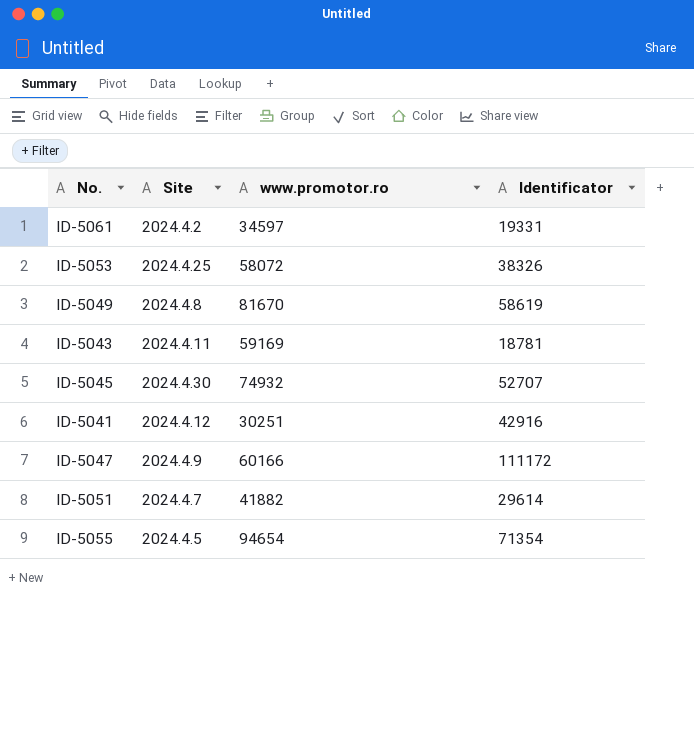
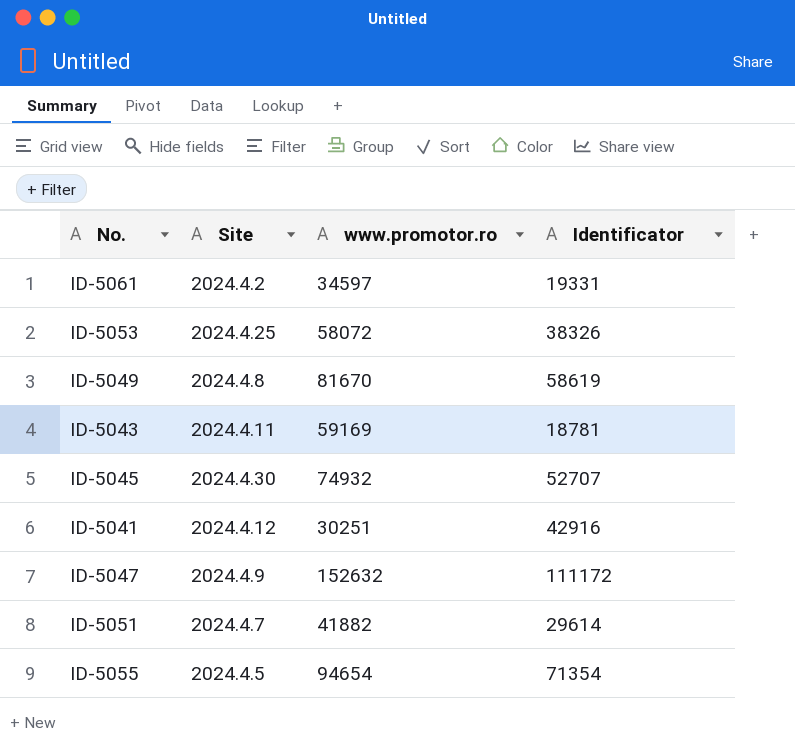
ID-5047 | www.promotor.ro: 60166 -> 152632

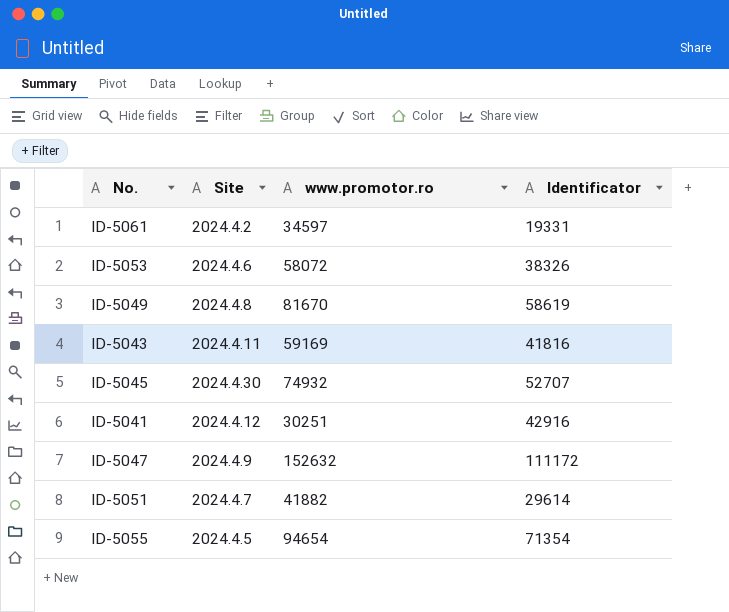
ID-5053 | Site: 2024.4.25 -> 2024.4.6
ID-5043 | Identificator: 18781 -> 41816

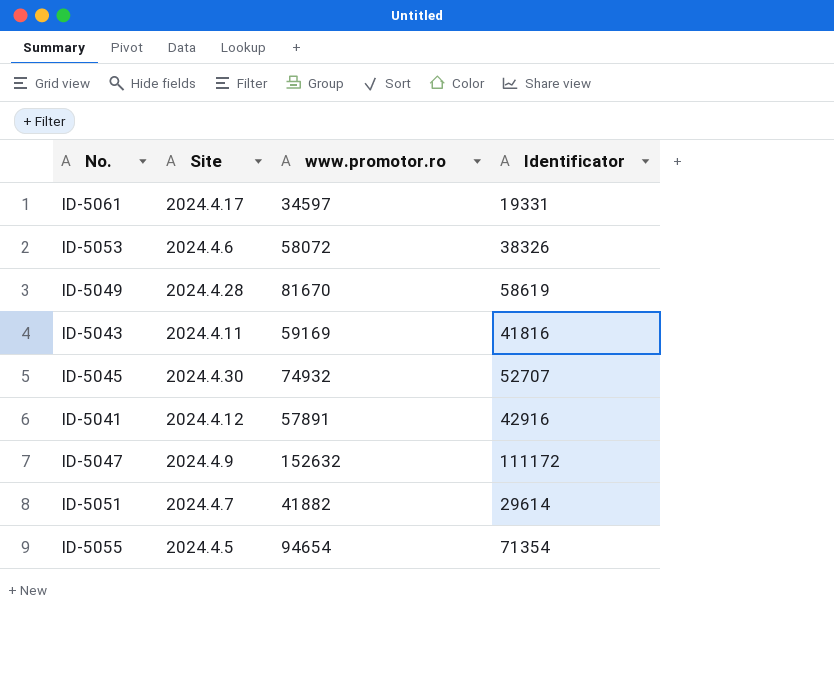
ID-5061 | Site: 2024.4.2 -> 2024.4.17
ID-5049 | Site: 2024.4.8 -> 2024.4.28
ID-5041 | www.promotor.ro: 30251 -> 57891

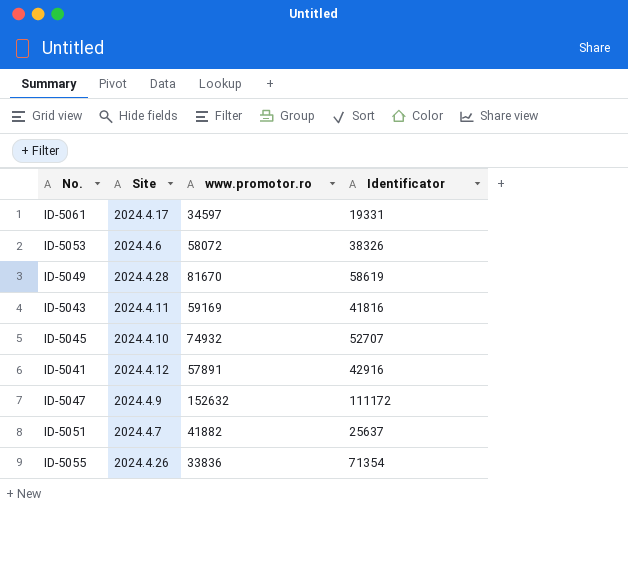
ID-5045 | Site: 2024.4.30 -> 2024.4.10
ID-5051 | Identificator: 29614 -> 25637
ID-5055 | Site: 2024.4.5 -> 2024.4.26
ID-5055 | www.promotor.ro: 94654 -> 33836

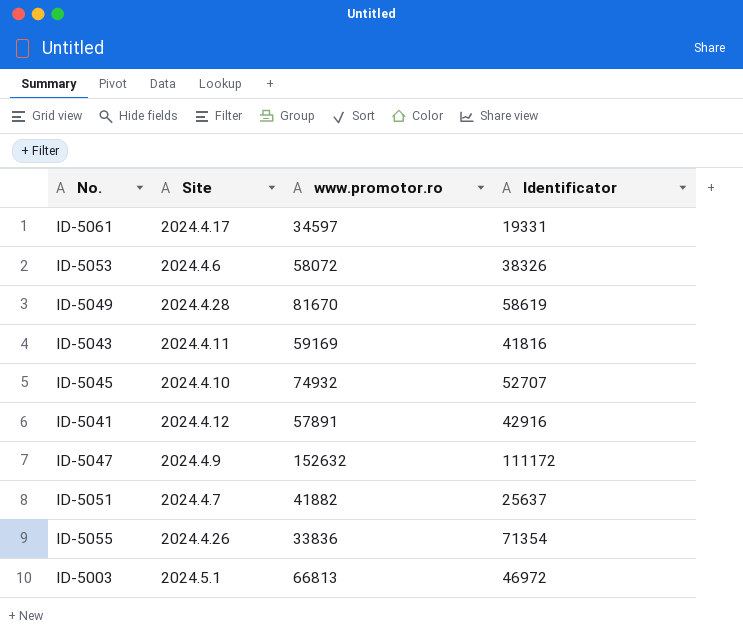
row ID-5003: none -> 2024.5.1 | 66813 | 46972

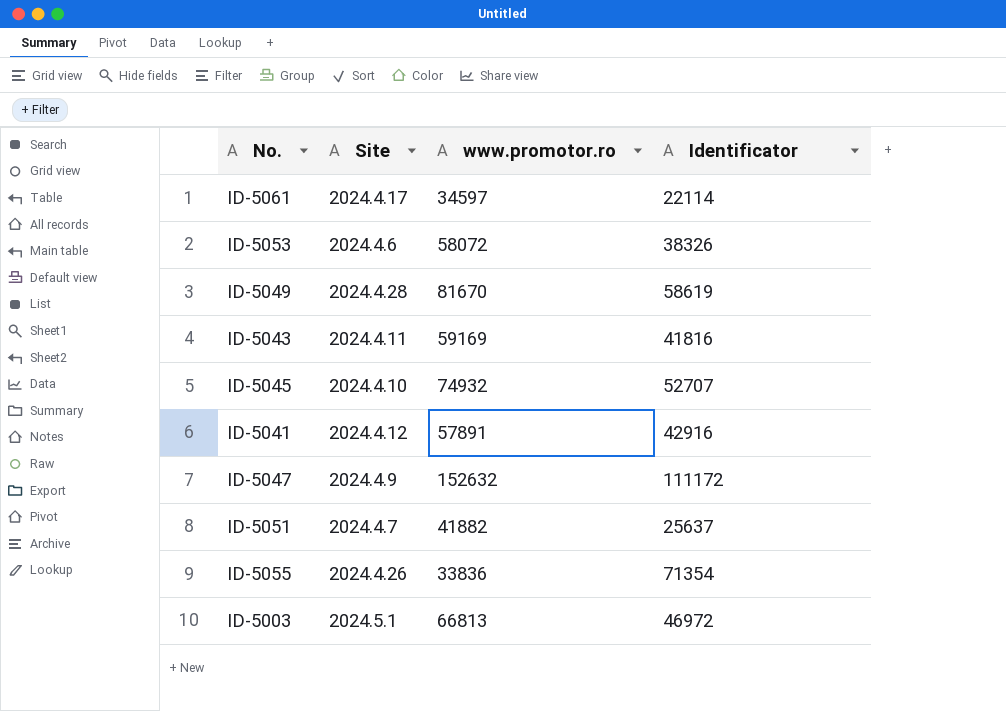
ID-5061 | Identificator: 19331 -> 22114

